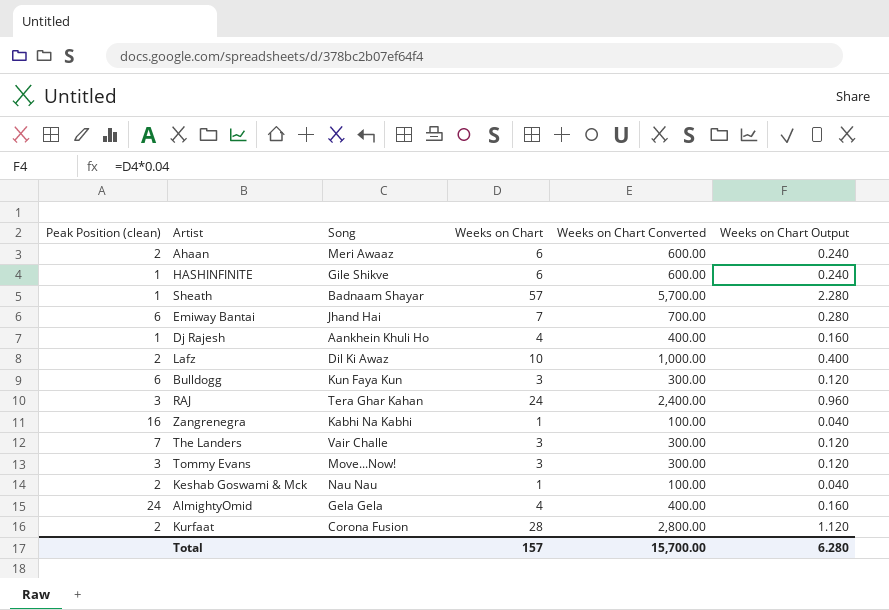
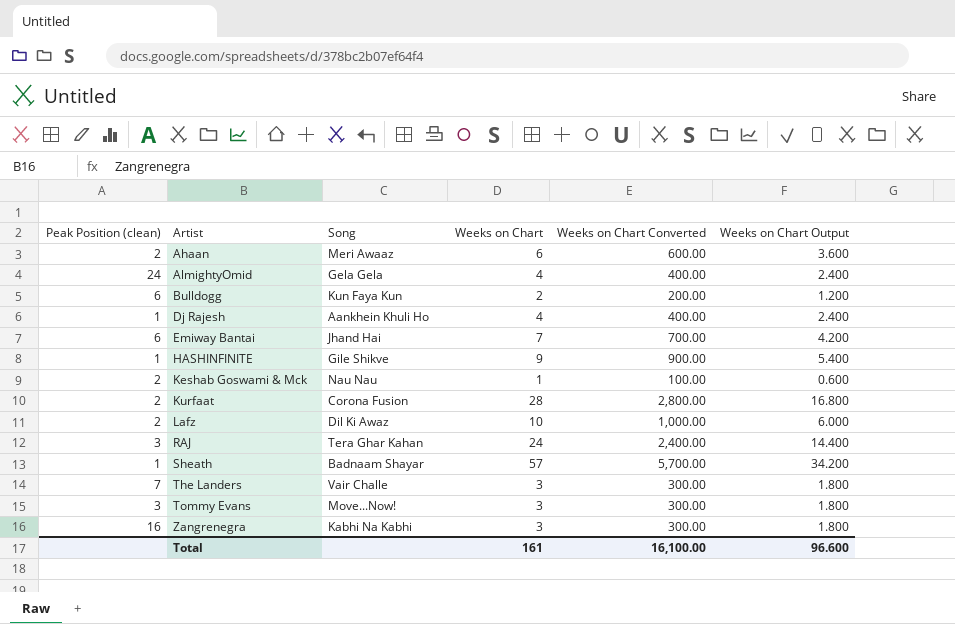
row order: none -> Artist ascending
column Weeks on Chart Output | formula: [Weeks on Chart] * 0.04 -> [Weeks on Chart] * 0.6
Bulldogg | Weeks on Chart: 3 -> 2
Bulldogg | Weeks on Chart Converted: 300.00 -> 200.00
HASHINFINITE | Weeks on Chart: 6 -> 9
HASHINFINITE | Weeks on Chart Converted: 600.00 -> 900.00
Zangrenegra | Weeks on Chart: 1 -> 3
Zangrenegra | Weeks on Chart Converted: 100.00 -> 300.00
Total | Weeks on Chart: 157 -> 161
Total | Weeks on Chart Converted: 15,700.00 -> 16,100.00
Total | Weeks on Chart Output: 6.280 -> 96.600

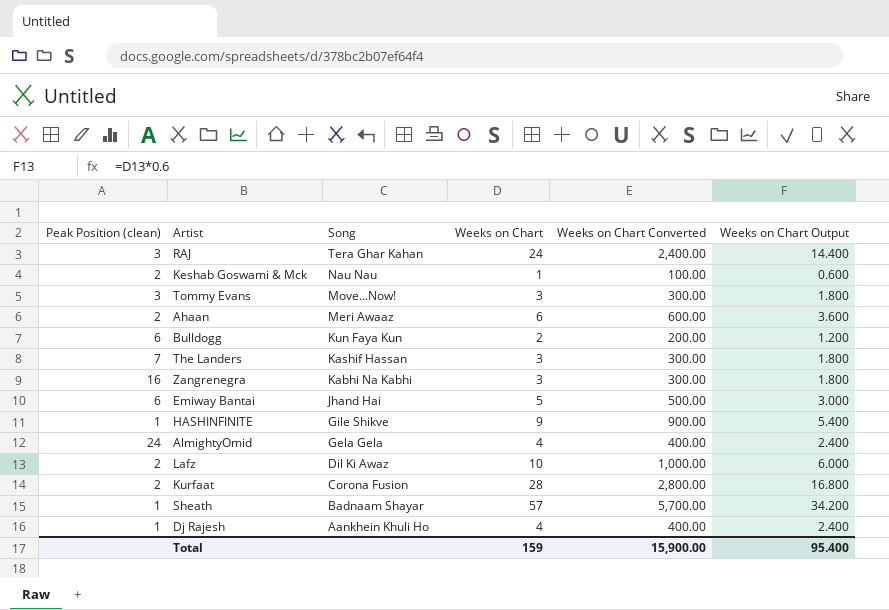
row order: Artist ascending -> Song descending
The Landers | Song: Vair Challe -> Kashif Hassan
Emiway Bantai | Weeks on Chart: 7 -> 5
Emiway Bantai | Weeks on Chart Converted: 700.00 -> 500.00
Emiway Bantai | Weeks on Chart Output: 4.200 -> 3.000
Total | Weeks on Chart: 161 -> 159
Total | Weeks on Chart Converted: 16,100.00 -> 15,900.00
Total | Weeks on Chart Output: 96.600 -> 95.400

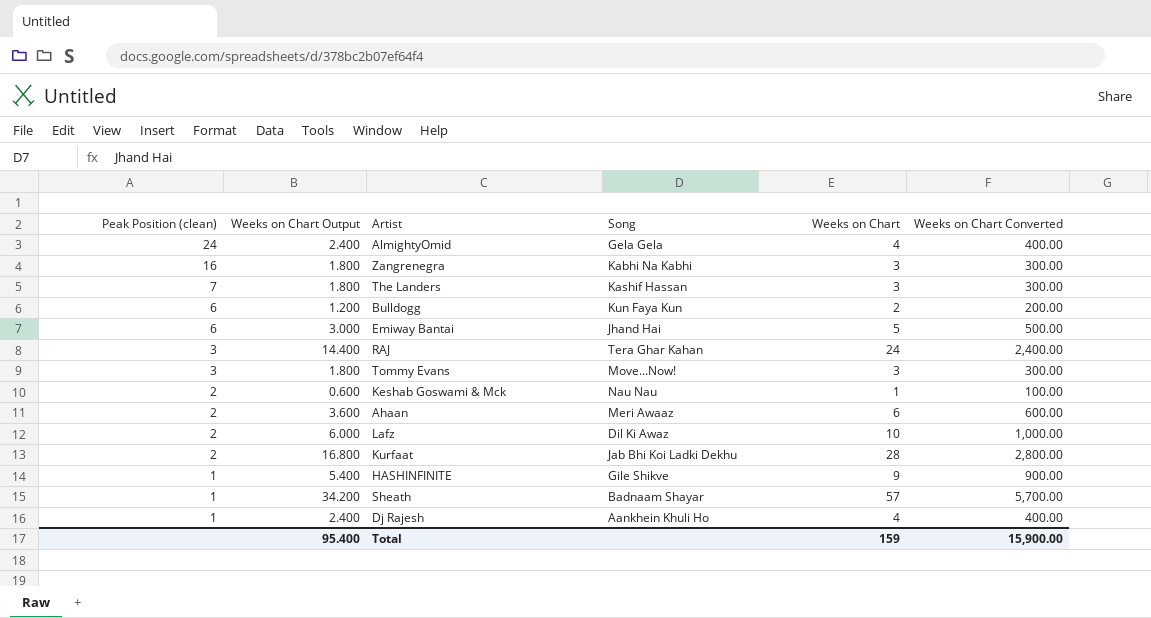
row order: Song descending -> Peak Position (clean) descending
column Weeks on Chart Output | position: 6 -> 2
Kurfaat | Song: Corona Fusion -> Jab Bhi Koi Ladki Dekhu

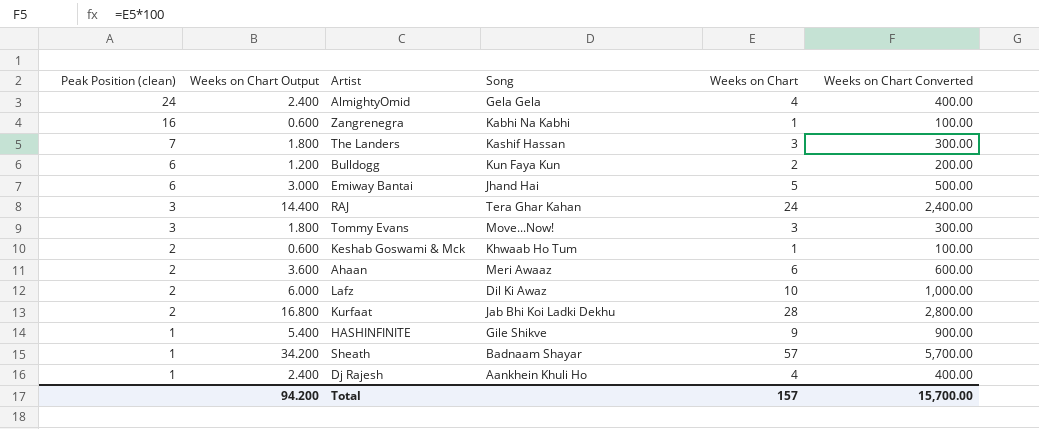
Zangrenegra | Weeks on Chart Output: 1.800 -> 0.600
Zangrenegra | Weeks on Chart: 3 -> 1
Zangrenegra | Weeks on Chart Converted: 300.00 -> 100.00
Keshab Goswami & Mck | Song: Nau Nau -> Khwaab Ho Tum
Total | Weeks on Chart Output: 95.400 -> 94.200
Total | Weeks on Chart: 159 -> 157
Total | Weeks on Chart Converted: 15,900.00 -> 15,700.00

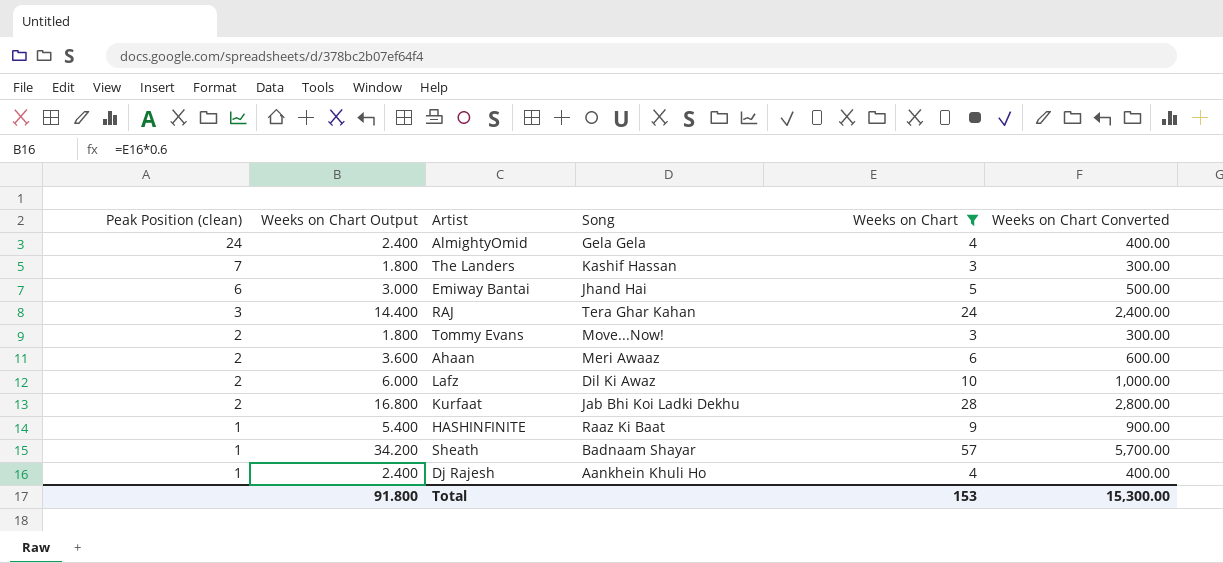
filter: none -> Weeks on Chart >= 3
Tommy Evans | Peak Position (clean): 3 -> 2
HASHINFINITE | Song: Gile Shikve -> Raaz Ki Baat
Total | Weeks on Chart Output: 94.200 -> 91.800
Total | Weeks on Chart: 157 -> 153
Total | Weeks on Chart Converted: 15,700.00 -> 15,300.00

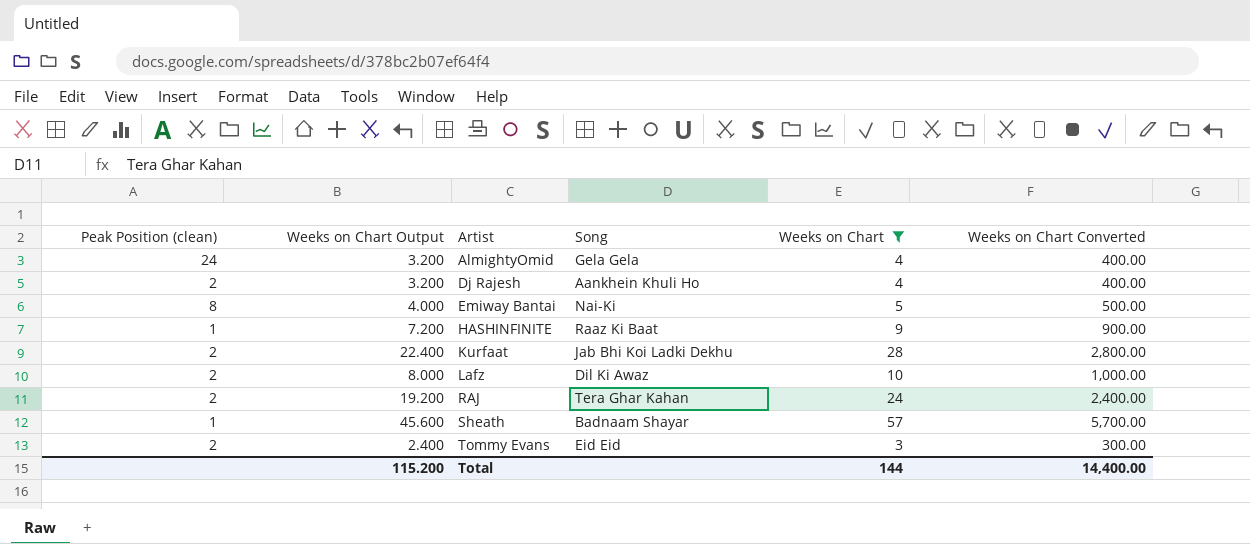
row order: Peak Position (clean) descending -> Artist ascending
column Weeks on Chart Output | formula: [Weeks on Chart] * 0.6 -> [Weeks on Chart] * 0.8
row The Landers: 7 | 1.800 | Kashif Hassan | 3 | 300.00 -> none
row Ahaan: 2 | 3.600 | Meri Awaaz | 6 | 600.00 -> none
Dj Rajesh | Peak Position (clean): 1 -> 2
Emiway Bantai | Peak Position (clean): 6 -> 8
Emiway Bantai | Song: Jhand Hai -> Nai-Ki
RAJ | Peak Position (clean): 3 -> 2
Tommy Evans | Song: Move...Now! -> Eid Eid
Total | Weeks on Chart Output: 91.800 -> 115.200
Total | Weeks on Chart: 153 -> 144
Total | Weeks on Chart Converted: 15,300.00 -> 14,400.00

